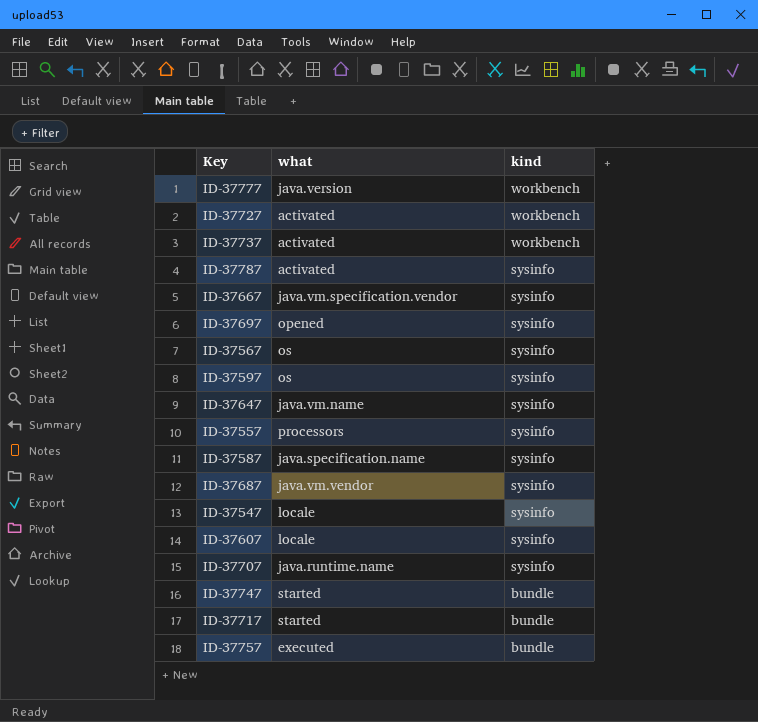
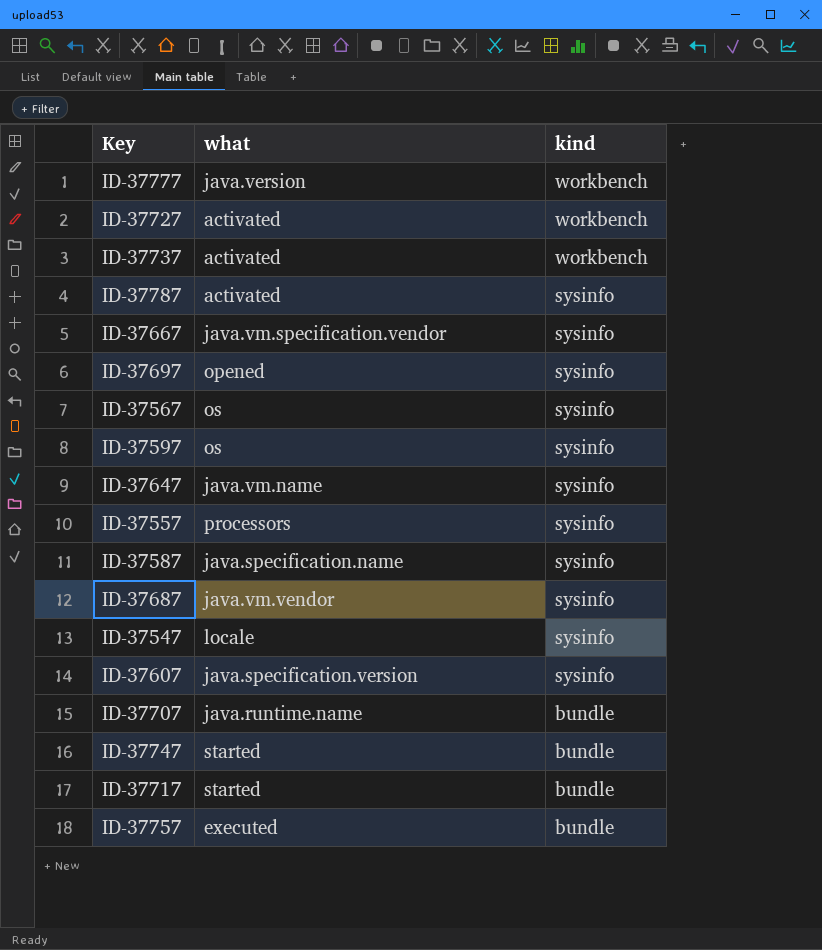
ID-37607 | what: locale -> java.specification.version
ID-37707 | kind: sysinfo -> bundle

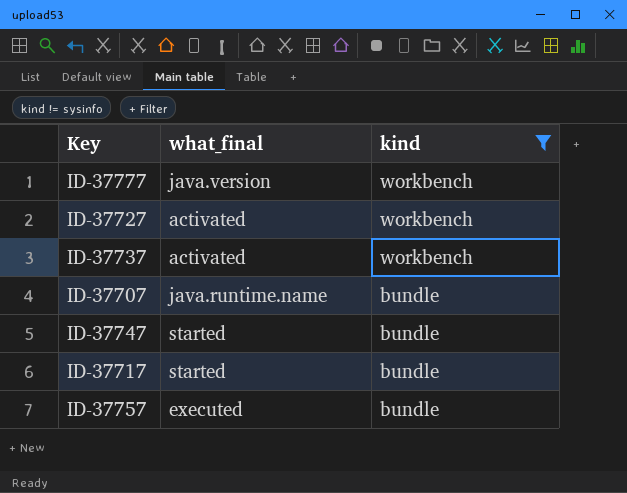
filter: none -> kind != sysinfo
column name: what -> what_final

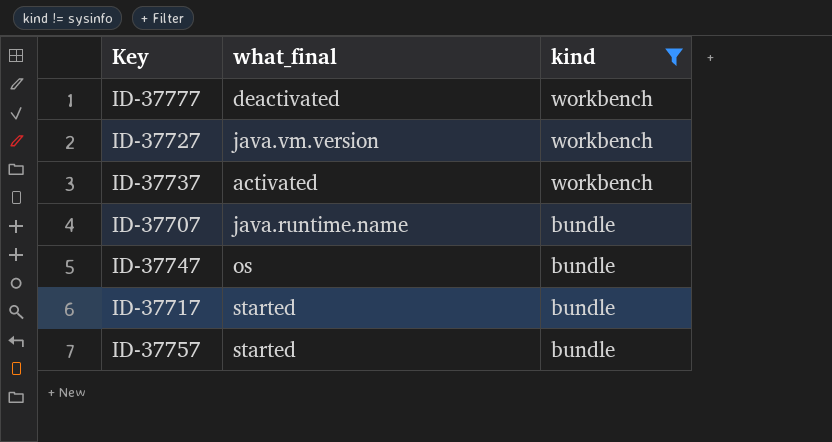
ID-37777 | what_final: java.version -> deactivated
ID-37727 | what_final: activated -> java.vm.version
ID-37747 | what_final: started -> os
ID-37757 | what_final: executed -> started

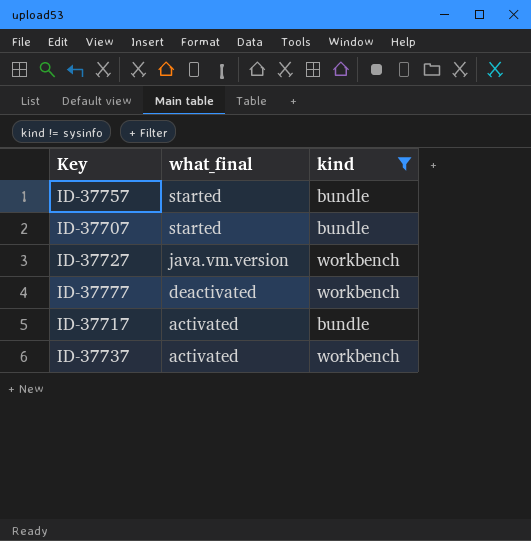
row order: kind descending -> what_final descending
row ID-37747: os | bundle -> none
ID-37707 | what_final: java.runtime.name -> started
ID-37717 | what_final: started -> activated

